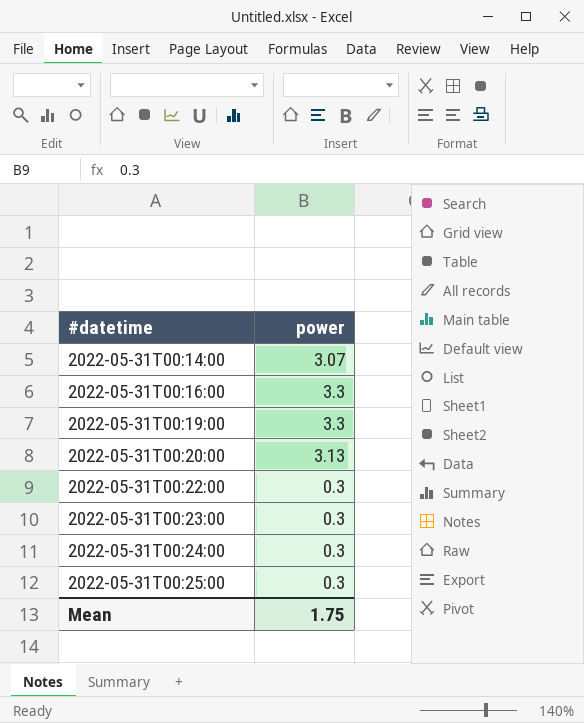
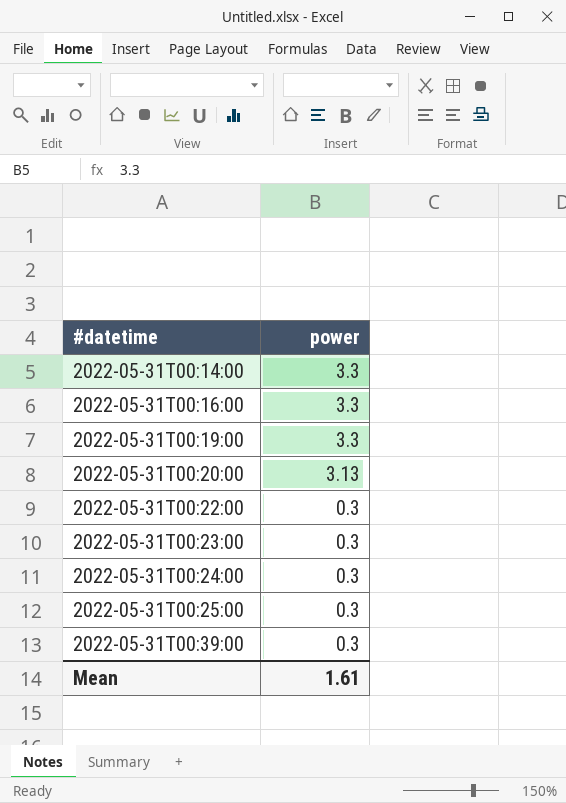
2022-05-31T00:14:00 | power: 3.07 -> 3.3
row 2022-05-31T00:39:00: none -> 0.3
Mean | power: 1.75 -> 1.61

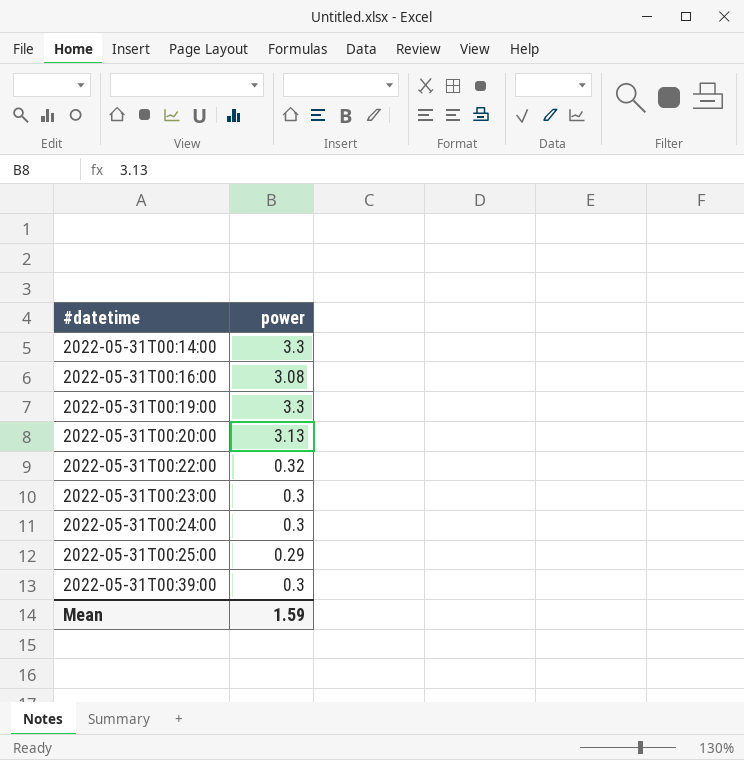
2022-05-31T00:16:00 | power: 3.3 -> 3.08
2022-05-31T00:22:00 | power: 0.3 -> 0.32
2022-05-31T00:25:00 | power: 0.3 -> 0.29
Mean | power: 1.61 -> 1.59

